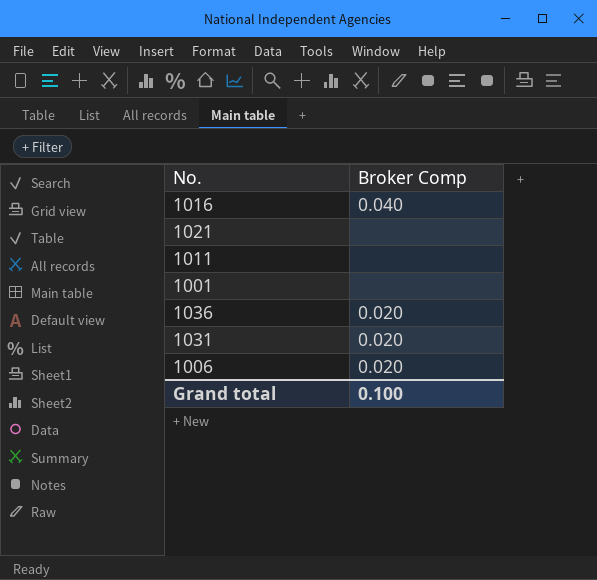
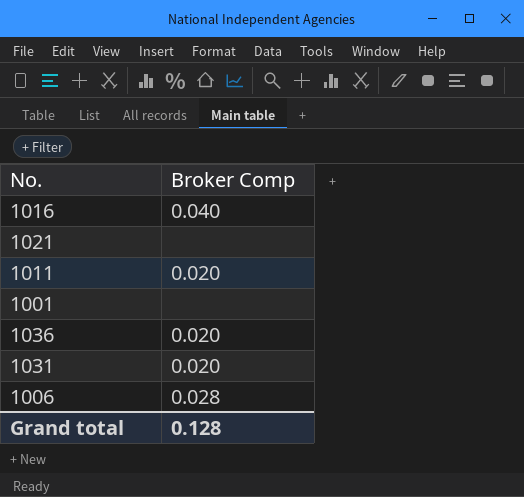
1011 | Broker Comp: none -> 0.020
1006 | Broker Comp: 0.020 -> 0.028
Grand total | Broker Comp: 0.100 -> 0.128

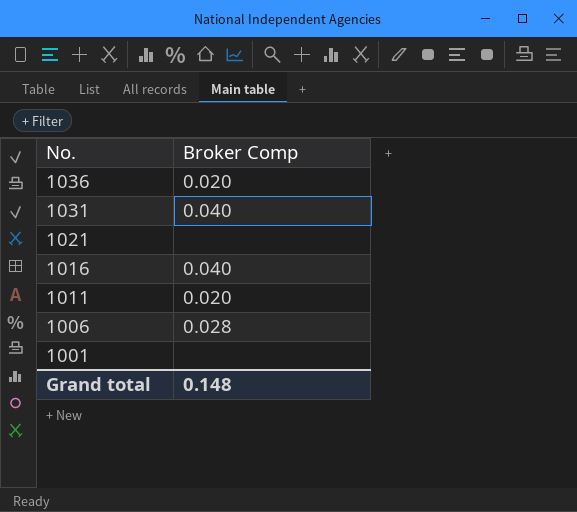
row order: none -> No. descending
1031 | Broker Comp: 0.020 -> 0.040
Grand total | Broker Comp: 0.128 -> 0.148

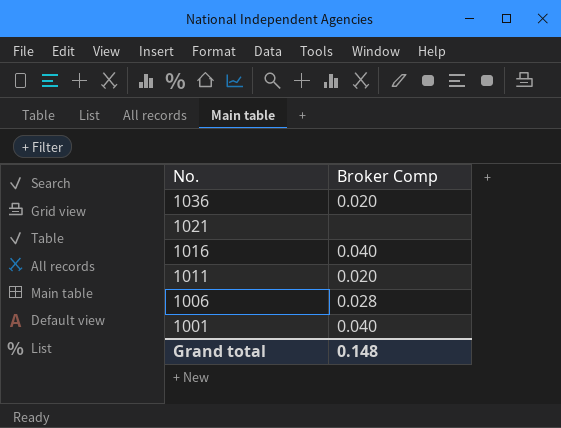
row 1031: 0.040 -> none
1001 | Broker Comp: none -> 0.040

